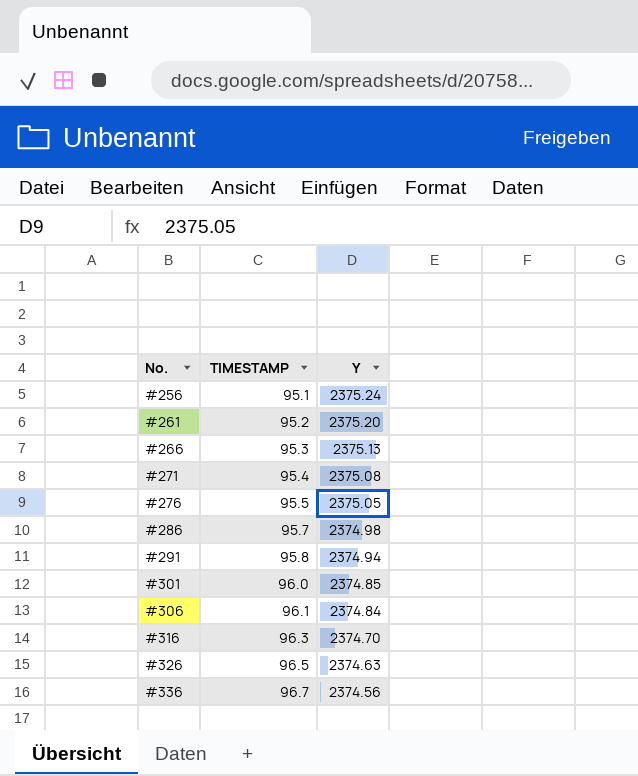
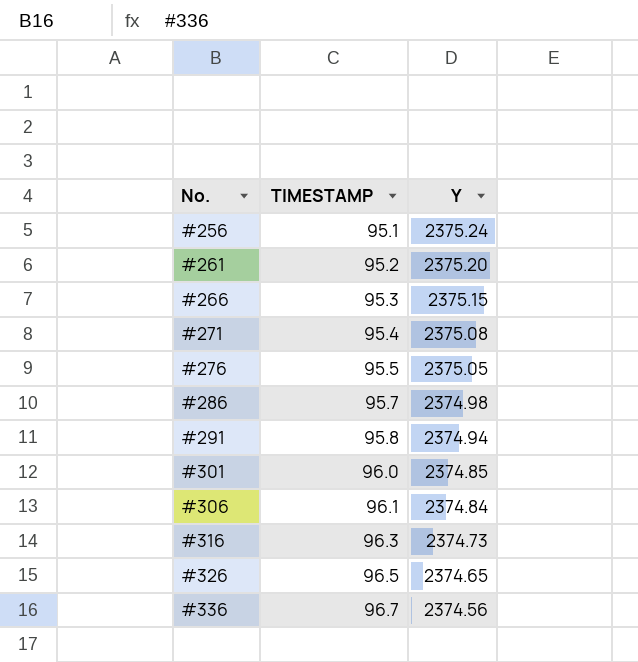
#266 | Y: 2375.13 -> 2375.15
#316 | Y: 2374.70 -> 2374.73
#326 | Y: 2374.63 -> 2374.65

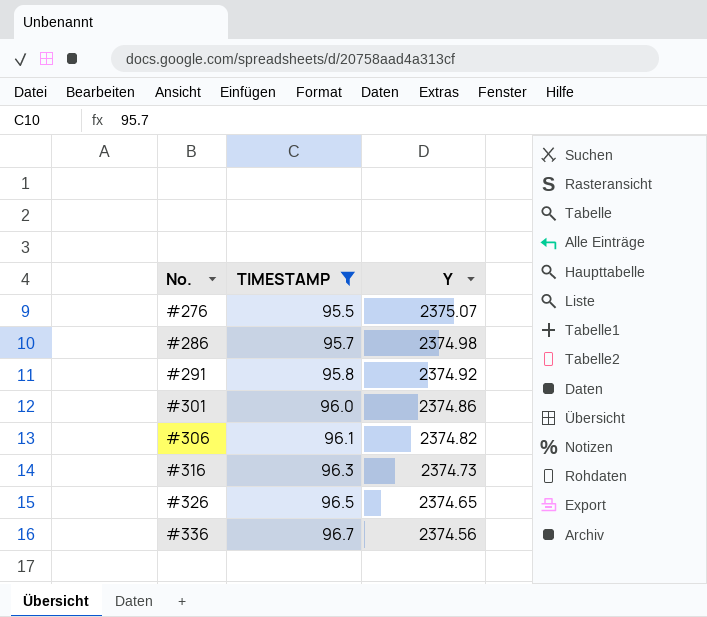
filter: none -> TIMESTAMP >= 95.5
#276 | Y: 2375.05 -> 2375.07
#291 | Y: 2374.94 -> 2374.92
#301 | Y: 2374.85 -> 2374.86
#306 | Y: 2374.84 -> 2374.82

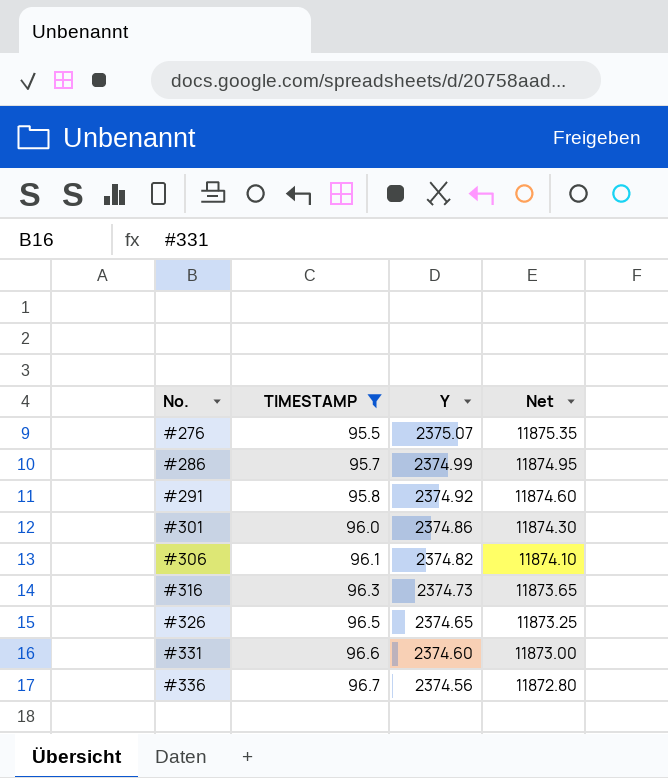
column Net | formula: none -> [Y] * 5
#286 | Y: 2374.98 -> 2374.99
row #331: none -> 96.6 | 2374.60 | 11873.00

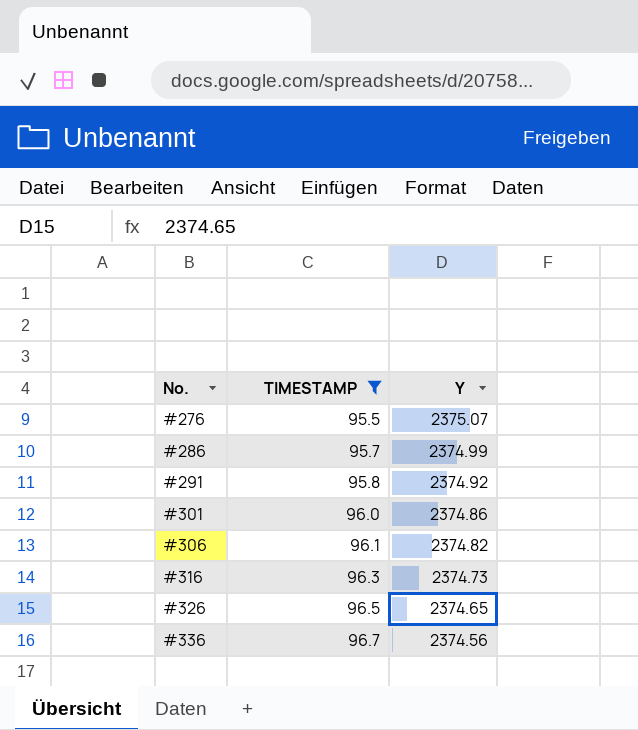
column Net | formula: [Y] * 5 -> none
row #331: 96.6 | 2374.60 | 11873.00 -> none

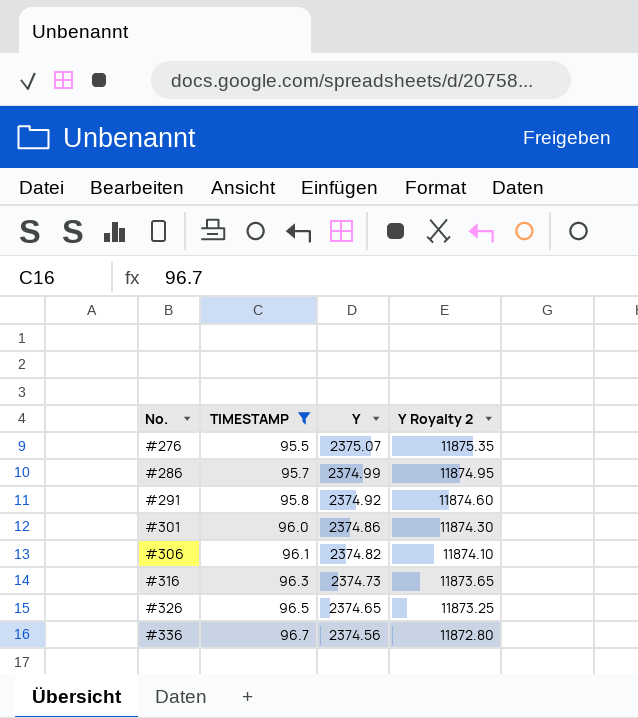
column Y Royalty 2 | formula: none -> [Y] * 5

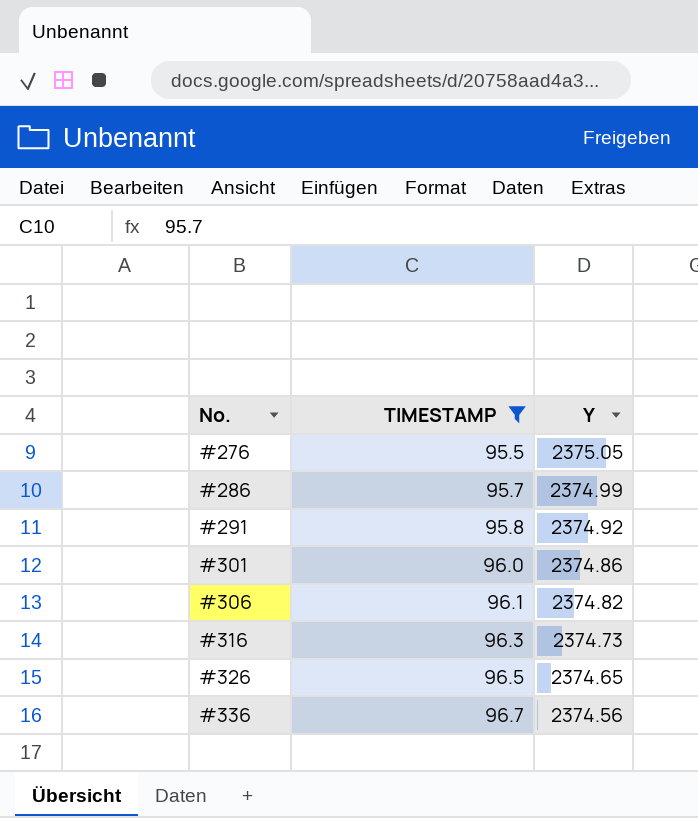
column Y Royalty 2 | formula: [Y] * 5 -> none
#276 | Y: 2375.07 -> 2375.05

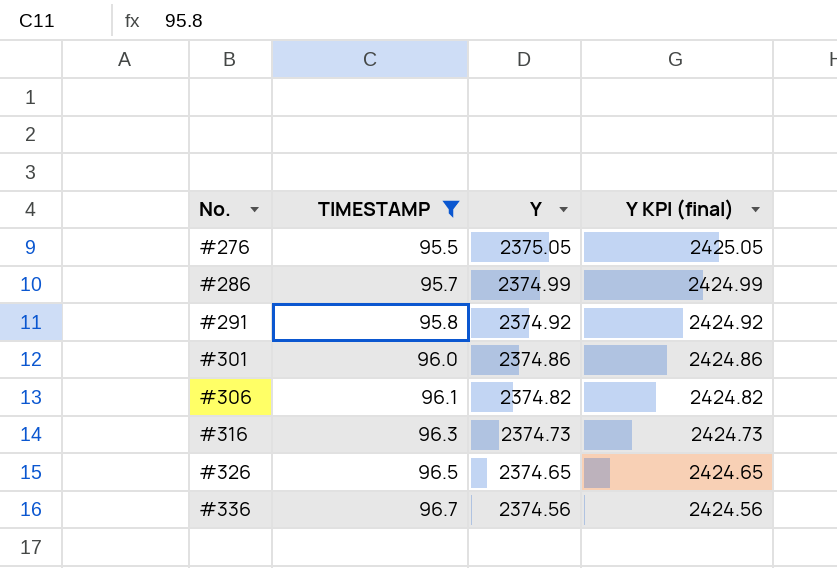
column Y KPI (final) | formula: none -> [Y] + 50

